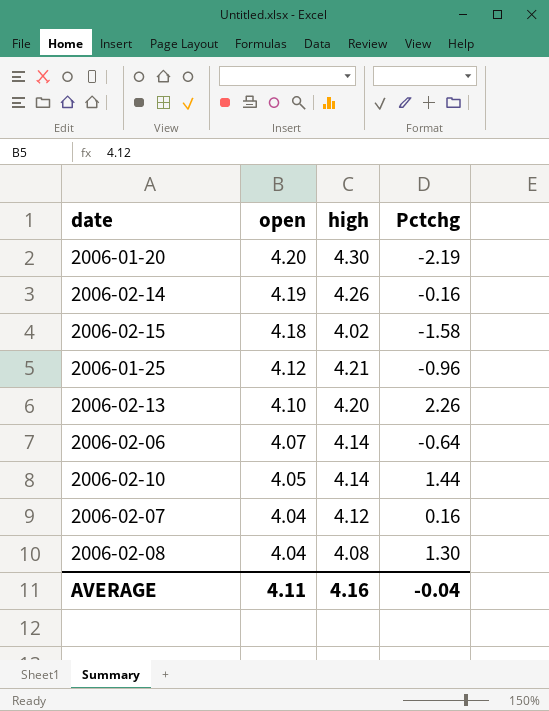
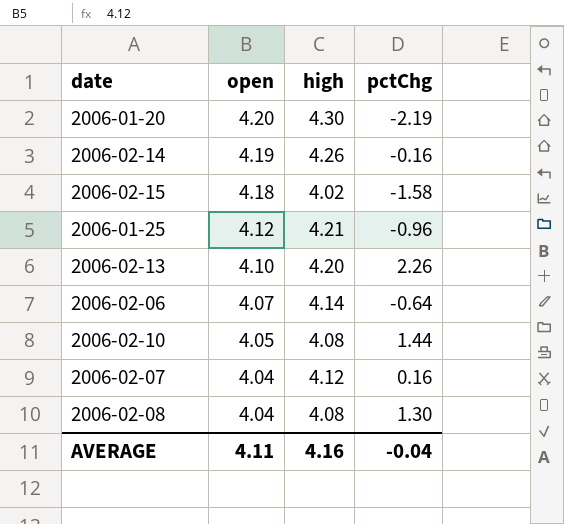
column name: Pctchg -> pctChg
2006-02-10 | high: 4.14 -> 4.08

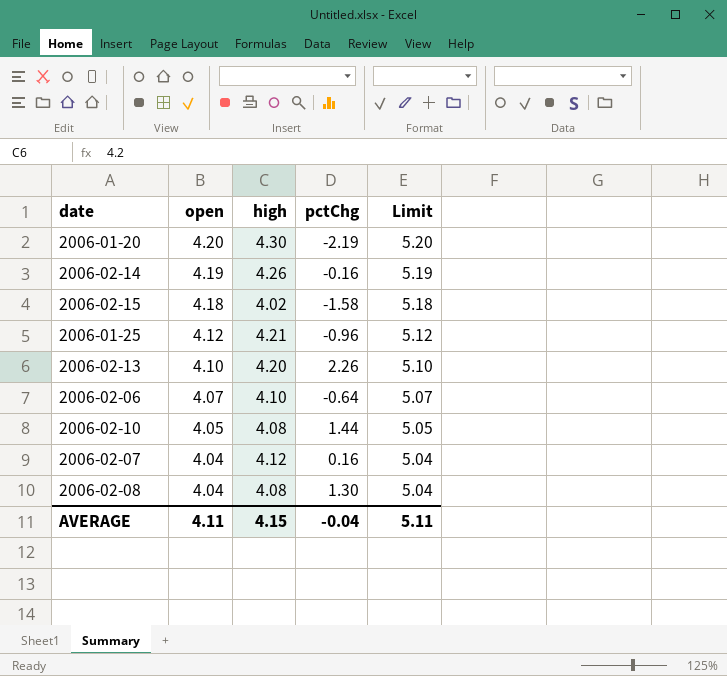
column Limit | formula: none -> [open] + 1
2006-02-06 | high: 4.14 -> 4.10
AVERAGE | high: 4.16 -> 4.15

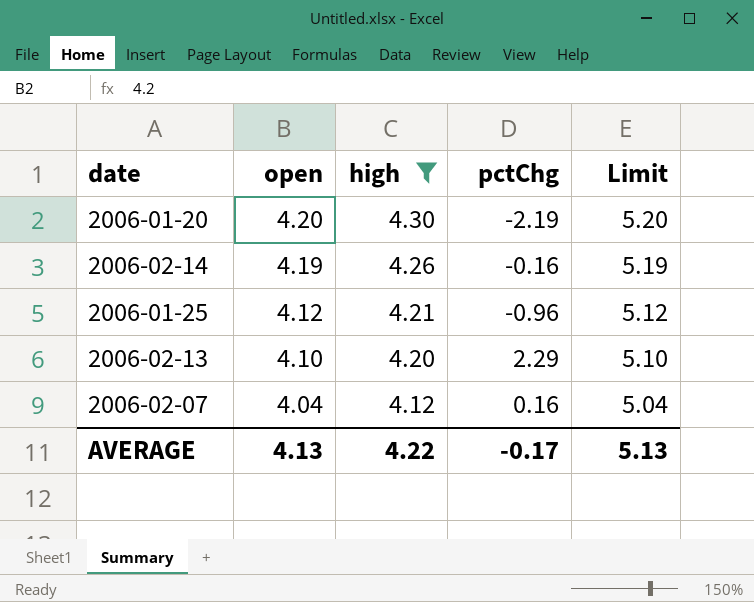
filter: none -> high >= 4.12
2006-02-13 | pctChg: 2.26 -> 2.29
AVERAGE | open: 4.11 -> 4.13
AVERAGE | high: 4.15 -> 4.22
AVERAGE | pctChg: -0.04 -> -0.17
AVERAGE | Limit: 5.11 -> 5.13

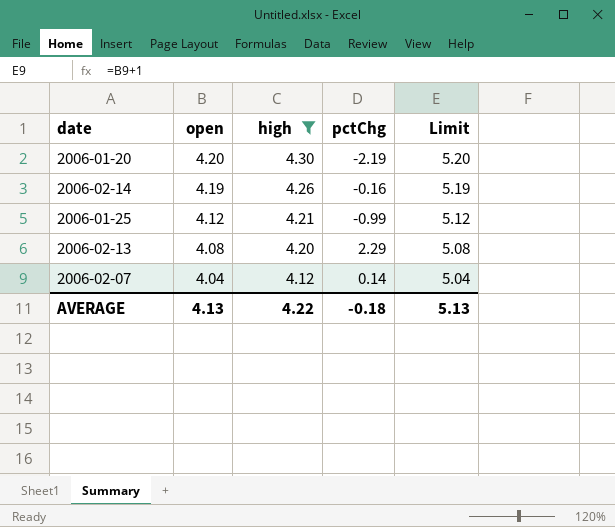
2006-01-25 | pctChg: -0.96 -> -0.99
2006-02-13 | open: 4.10 -> 4.08
2006-02-13 | Limit: 5.10 -> 5.08
2006-02-07 | pctChg: 0.16 -> 0.14
AVERAGE | pctChg: -0.17 -> -0.18

